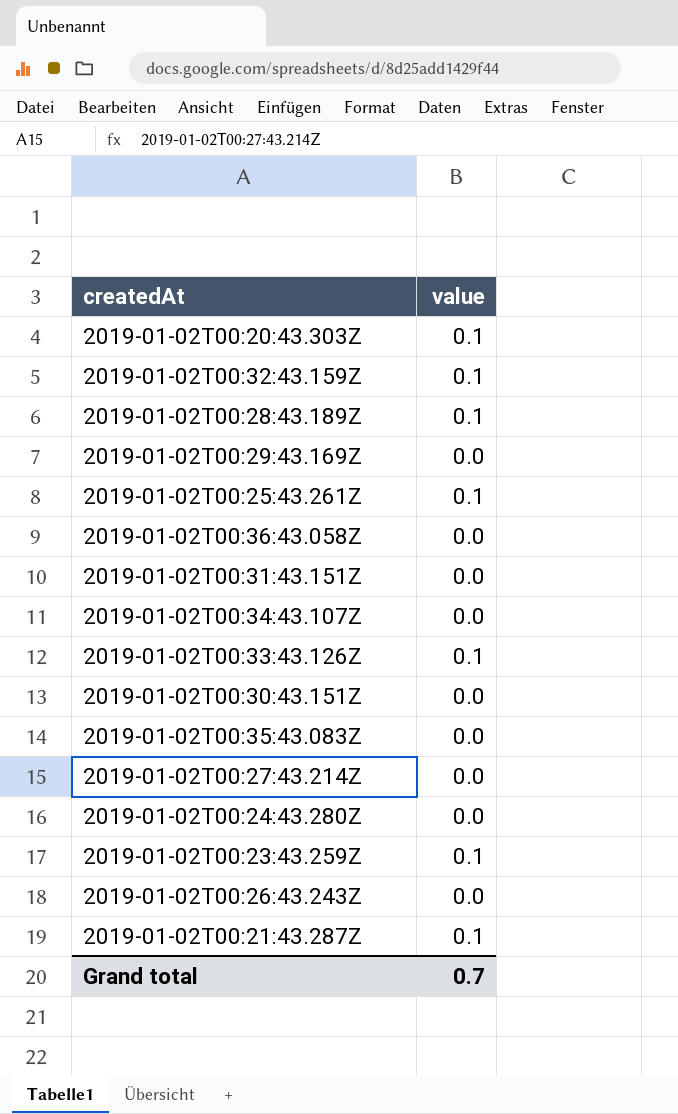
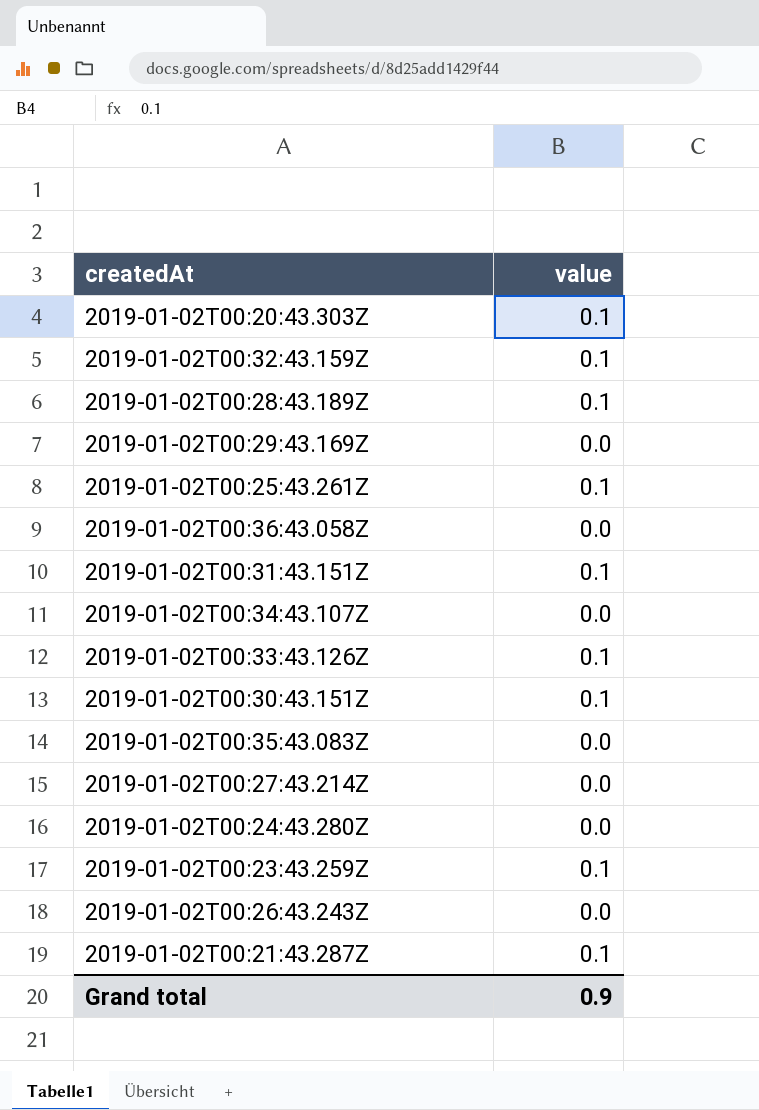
2019-01-02T00:31:43.151Z | value: 0.0 -> 0.1
2019-01-02T00:30:43.151Z | value: 0.0 -> 0.1
Grand total | value: 0.7 -> 0.9

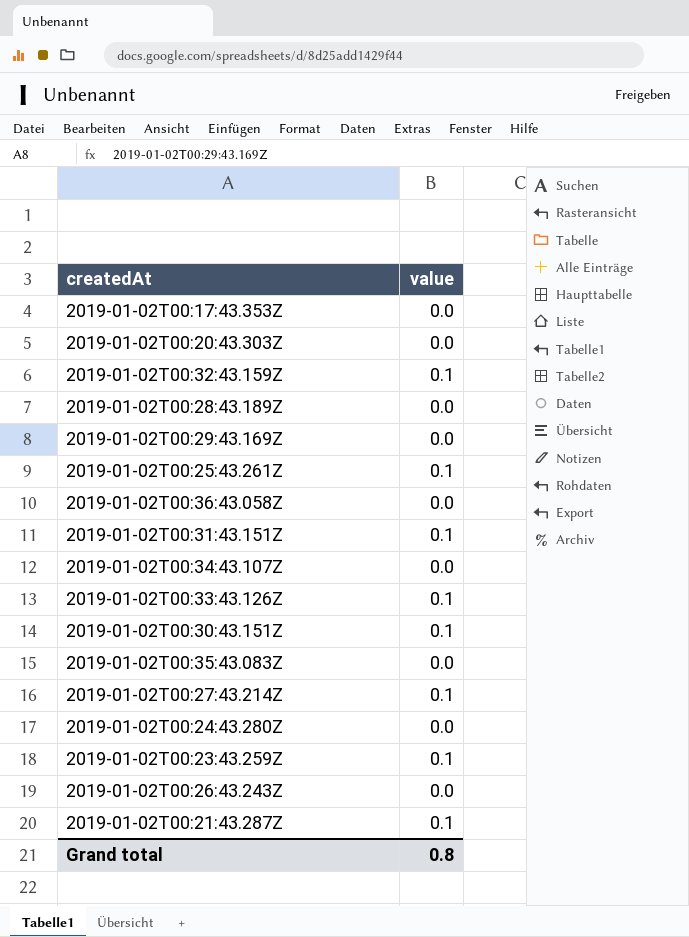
row 2019-01-02T00:17:43.353Z: none -> 0.0
2019-01-02T00:20:43.303Z | value: 0.1 -> 0.0
2019-01-02T00:28:43.189Z | value: 0.1 -> 0.0
2019-01-02T00:27:43.214Z | value: 0.0 -> 0.1
Grand total | value: 0.9 -> 0.8

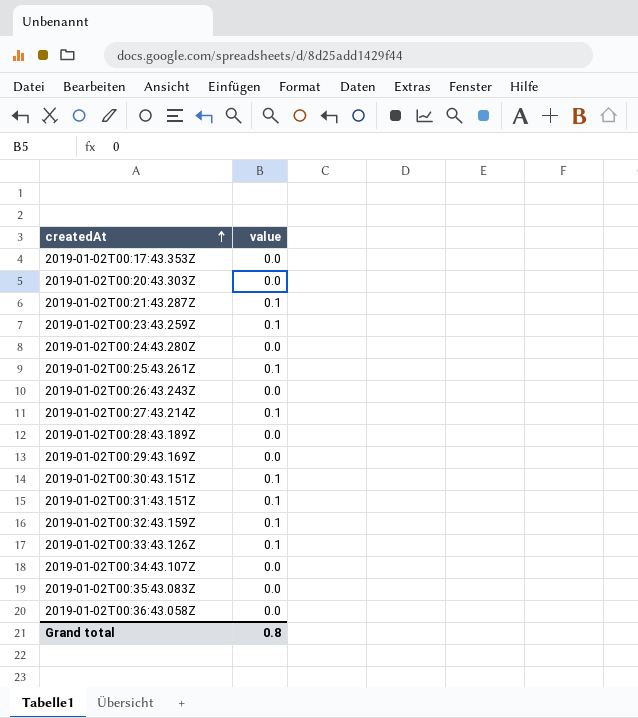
row order: none -> createdAt ascending

